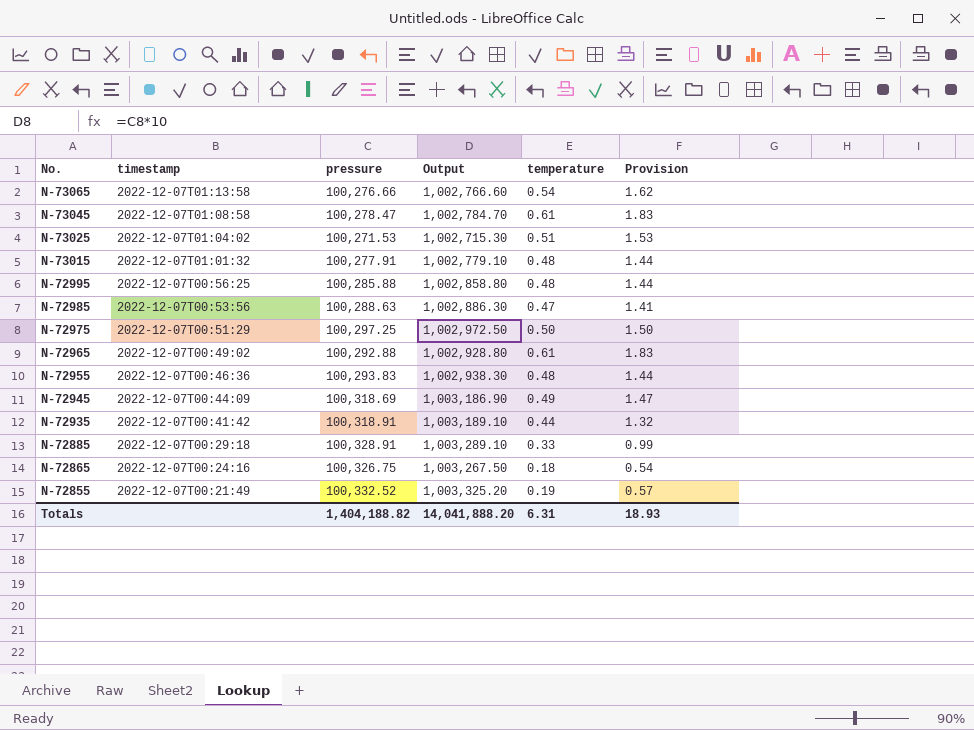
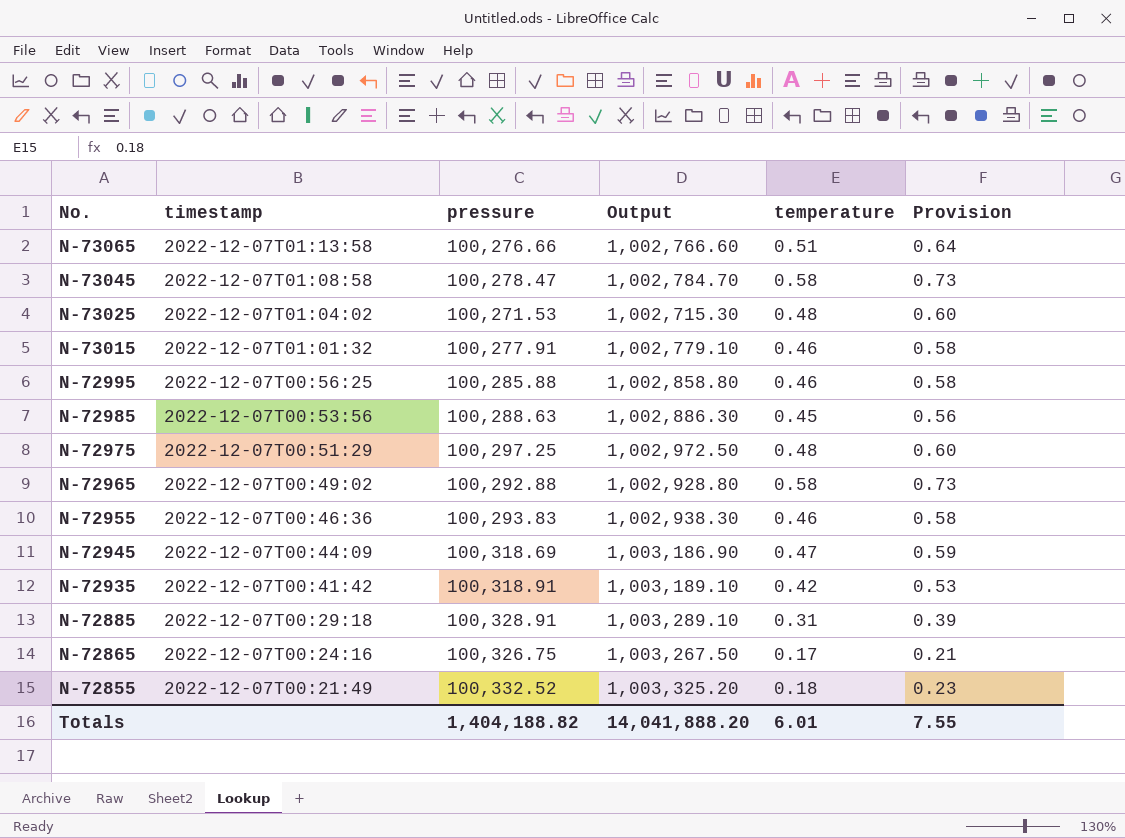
column Provision | formula: [temperature] * 3 -> [temperature] * 1.25
N-73065 | temperature: 0.54 -> 0.51
N-73045 | temperature: 0.61 -> 0.58
N-73025 | temperature: 0.51 -> 0.48
N-73015 | temperature: 0.48 -> 0.46
N-72995 | temperature: 0.48 -> 0.46
N-72985 | temperature: 0.47 -> 0.45
N-72975 | temperature: 0.50 -> 0.48
N-72965 | temperature: 0.61 -> 0.58
N-72955 | temperature: 0.48 -> 0.46
N-72945 | temperature: 0.49 -> 0.47
N-72935 | temperature: 0.44 -> 0.42
N-72885 | temperature: 0.33 -> 0.31
N-72865 | temperature: 0.18 -> 0.17
N-72855 | temperature: 0.19 -> 0.18
Totals | temperature: 6.31 -> 6.01
Totals | Provision: 18.93 -> 7.55

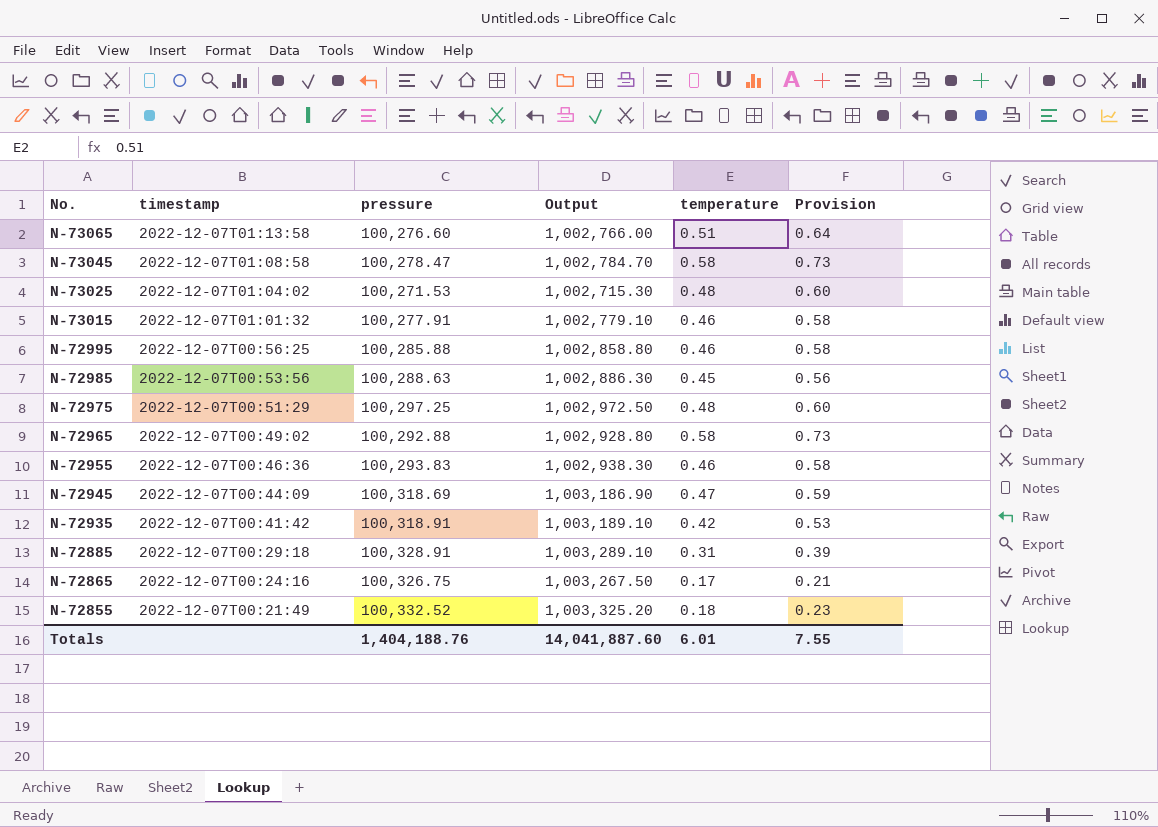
N-73065 | pressure: 100,276.66 -> 100,276.60
N-73065 | Output: 1,002,766.60 -> 1,002,766.00
Totals | pressure: 1,404,188.82 -> 1,404,188.76
Totals | Output: 14,041,888.20 -> 14,041,887.60

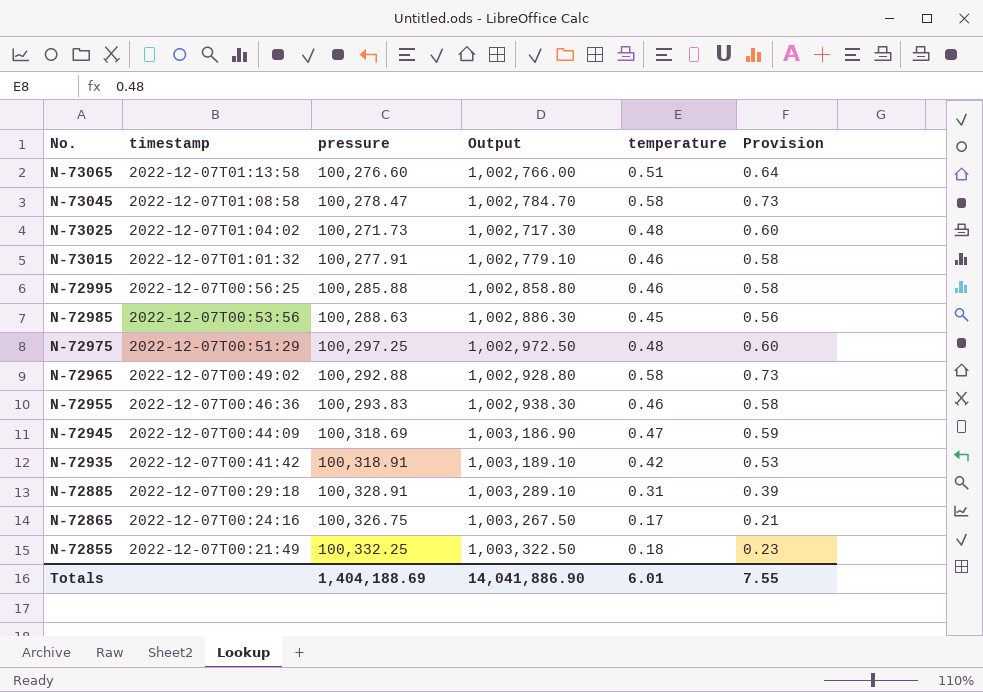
N-73025 | pressure: 100,271.53 -> 100,271.73
N-73025 | Output: 1,002,715.30 -> 1,002,717.30
N-72855 | pressure: 100,332.52 -> 100,332.25
N-72855 | Output: 1,003,325.20 -> 1,003,322.50
Totals | pressure: 1,404,188.76 -> 1,404,188.69
Totals | Output: 14,041,887.60 -> 14,041,886.90

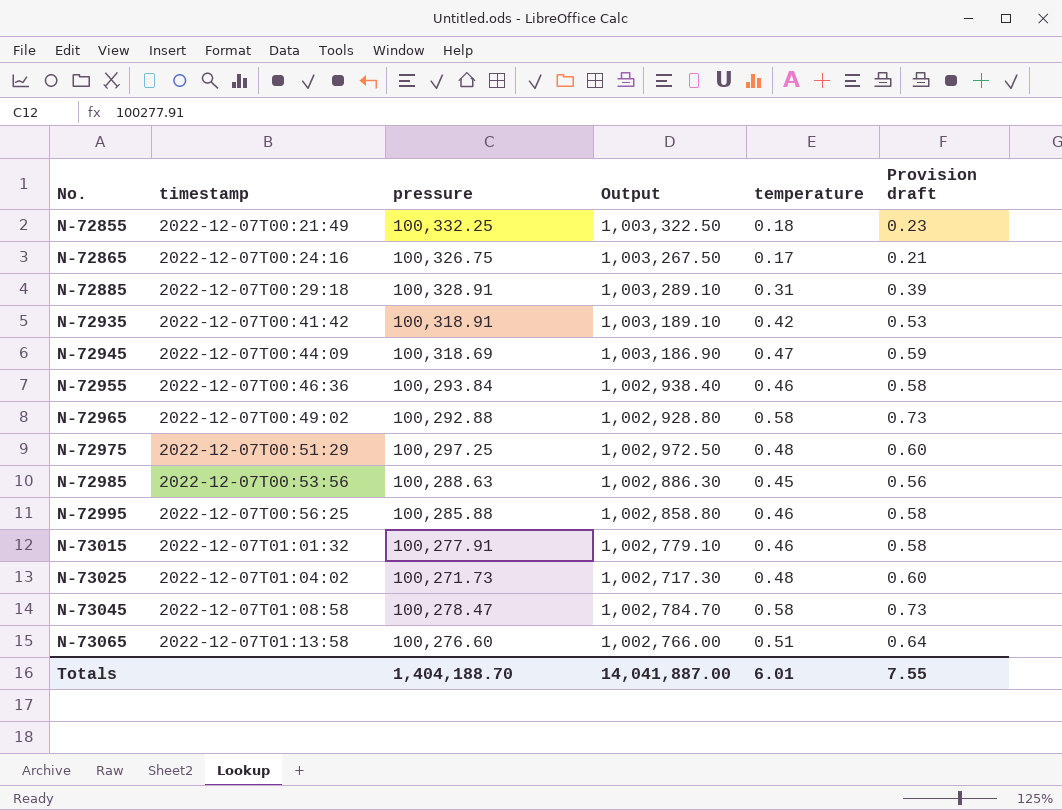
row order: No. descending -> No. ascending
column name: Provision -> Provision draft
N-72955 | pressure: 100,293.83 -> 100,293.84
N-72955 | Output: 1,002,938.30 -> 1,002,938.40
Totals | pressure: 1,404,188.69 -> 1,404,188.70
Totals | Output: 14,041,886.90 -> 14,041,887.00

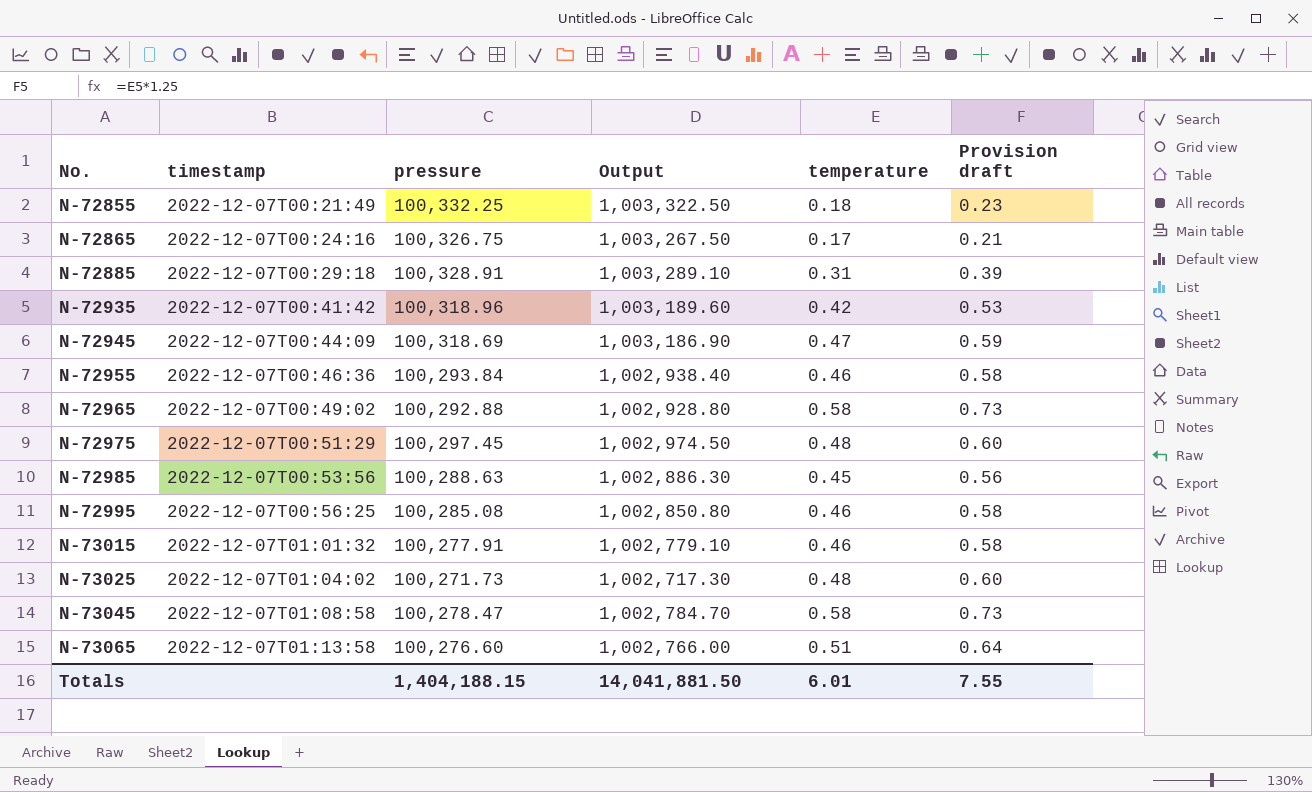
N-72935 | pressure: 100,318.91 -> 100,318.96
N-72935 | Output: 1,003,189.10 -> 1,003,189.60
N-72975 | pressure: 100,297.25 -> 100,297.45
N-72975 | Output: 1,002,972.50 -> 1,002,974.50
N-72995 | pressure: 100,285.88 -> 100,285.08
N-72995 | Output: 1,002,858.80 -> 1,002,850.80
Totals | pressure: 1,404,188.70 -> 1,404,188.15
Totals | Output: 14,041,887.00 -> 14,041,881.50

